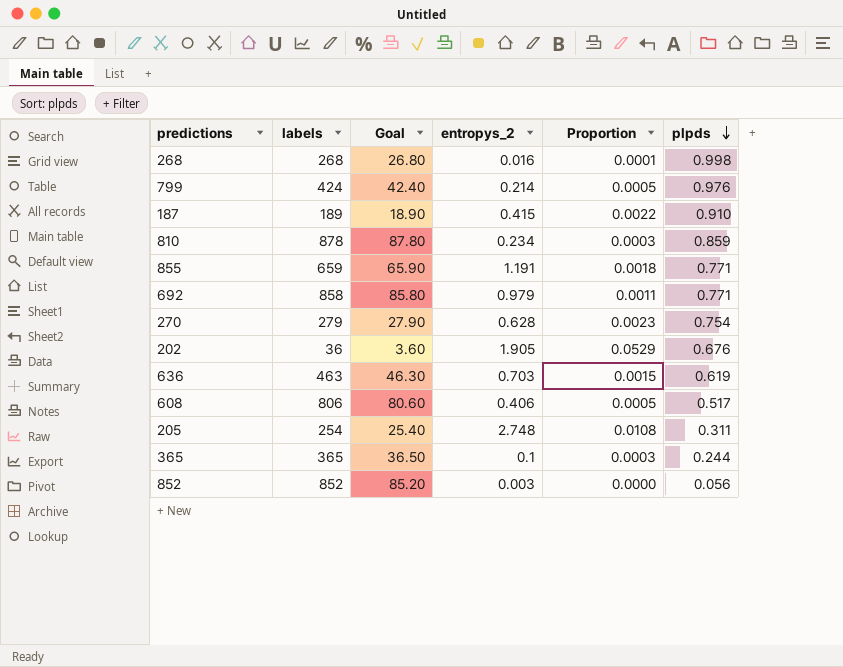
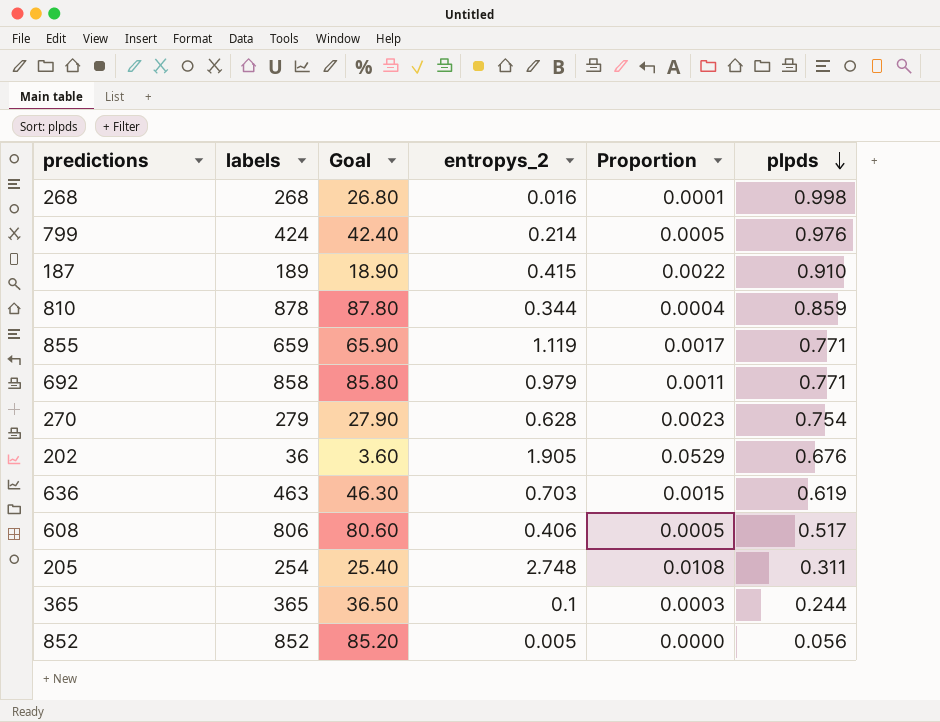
810 | entropys_2: 0.234 -> 0.344
810 | Proportion: 0.0003 -> 0.0004
855 | entropys_2: 1.191 -> 1.119
855 | Proportion: 0.0018 -> 0.0017
852 | entropys_2: 0.003 -> 0.005

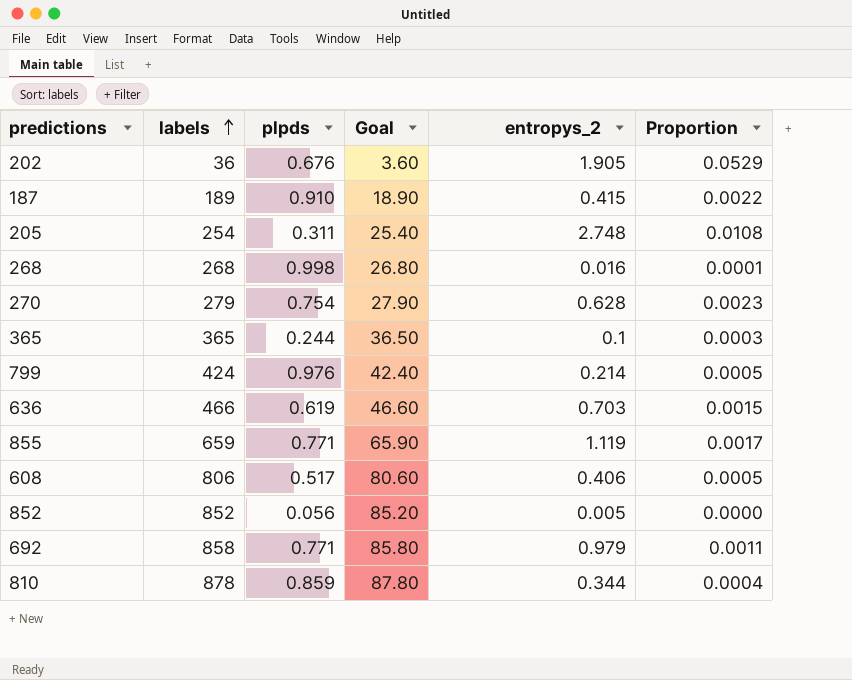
row order: plpds descending -> labels ascending
column plpds | position: 6 -> 3
636 | labels: 463 -> 466
636 | Goal: 46.30 -> 46.60

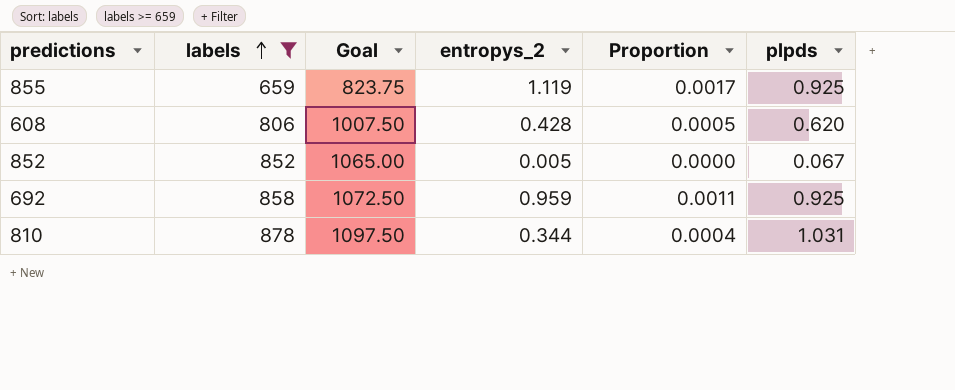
filter: none -> labels >= 659
column Goal | formula: [labels] * 0.1 -> [labels] * 1.25
column plpds | position: 3 -> 6
855 | plpds: 0.771 -> 0.925
608 | entropys_2: 0.406 -> 0.428
608 | plpds: 0.517 -> 0.620
852 | plpds: 0.056 -> 0.067
692 | entropys_2: 0.979 -> 0.959
692 | plpds: 0.771 -> 0.925
810 | plpds: 0.859 -> 1.031

